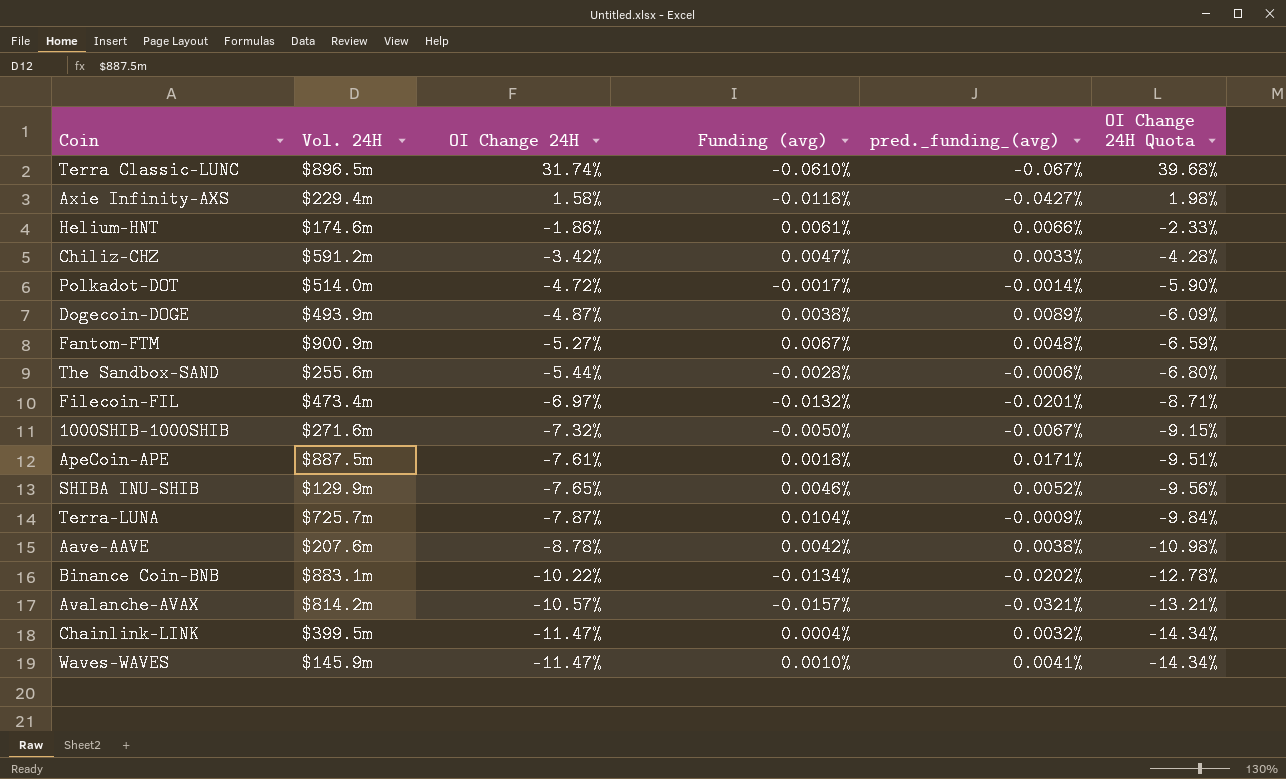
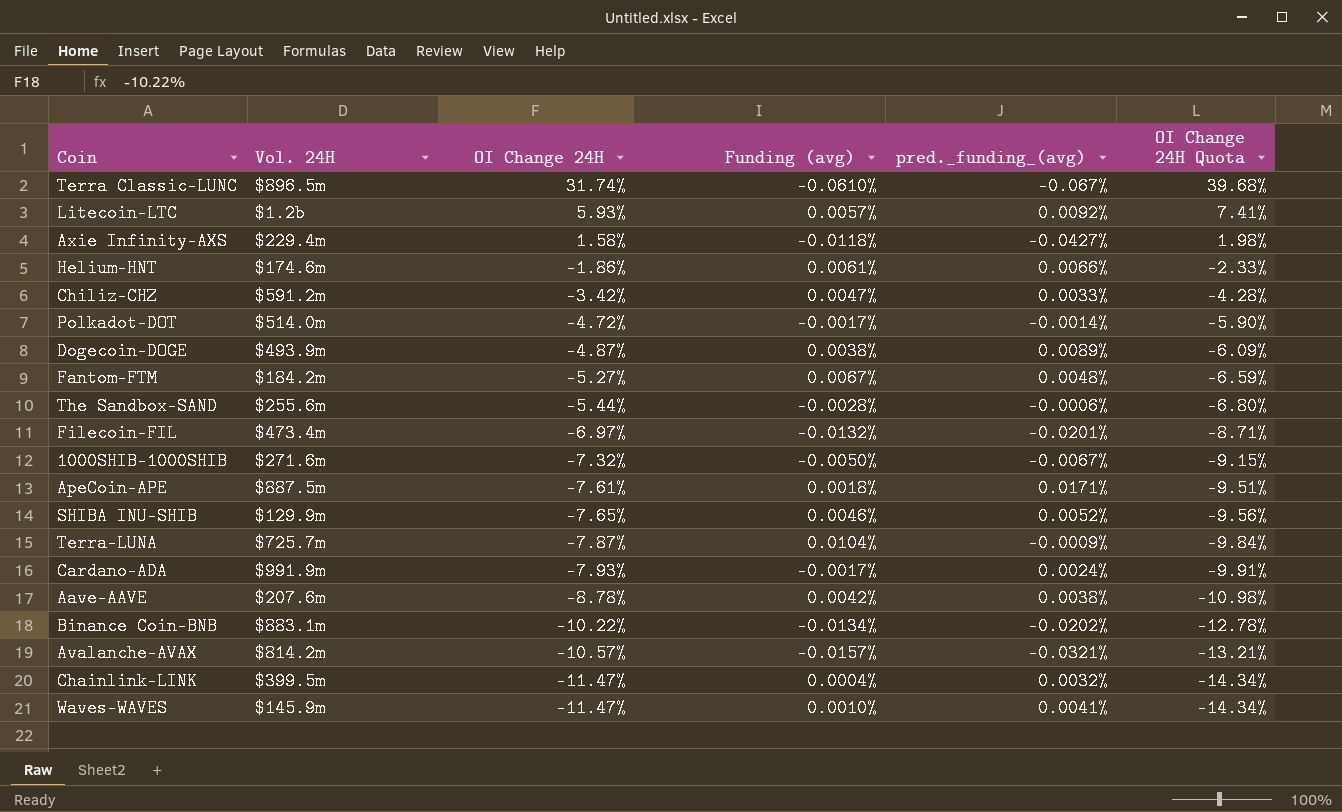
row Litecoin-LTC: none -> $1.2b | 5.93% | 0.0057% | 0.0092% | 7.41%
Fantom-FTM | Vol. 24H: $900.9m -> $184.2m
row Cardano-ADA: none -> $991.9m | -7.93% | -0.0017% | 0.0024% | -9.91%

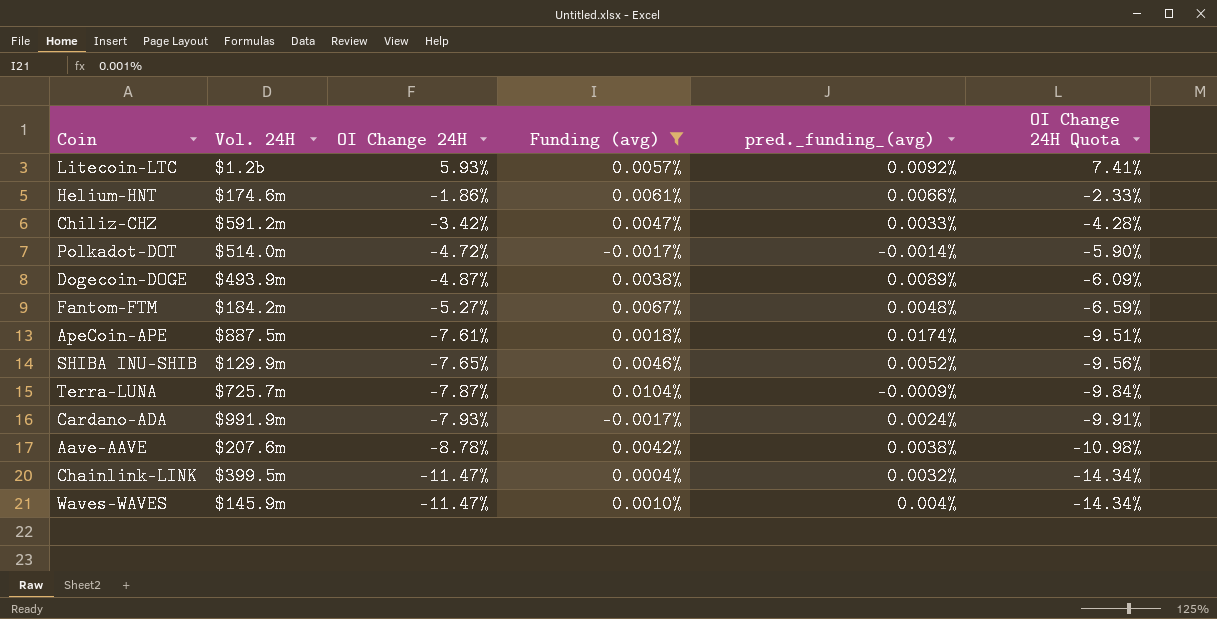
filter: none -> Funding (avg) >= -0.0017%
ApeCoin-APE | pred._funding_(avg): 0.0171% -> 0.0174%
Waves-WAVES | pred._funding_(avg): 0.0041% -> 0.004%

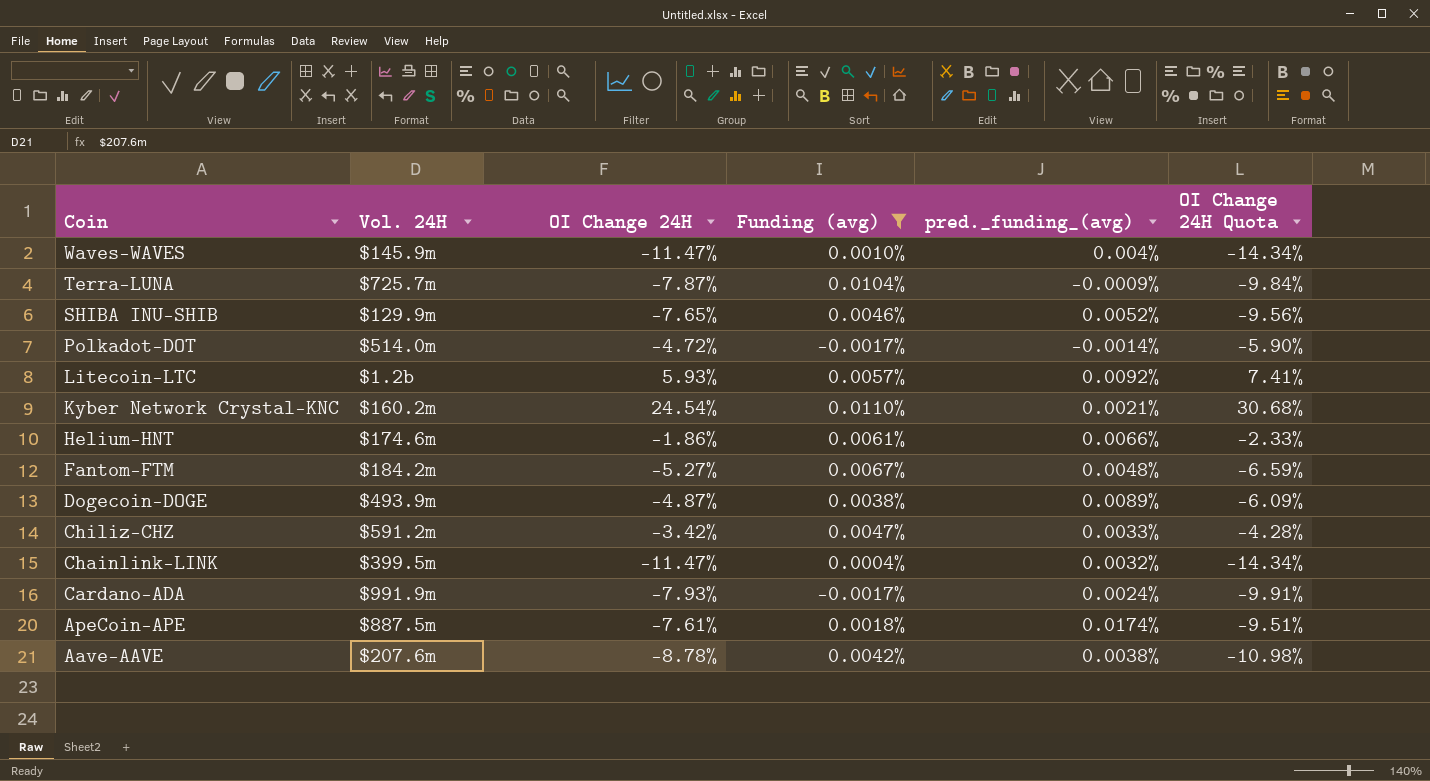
row order: OI Change 24H descending -> Coin descending
row Kyber Network Crystal-KNC: none -> $160.2m | 24.54% | 0.0110% | 0.0021% | 30.68%

